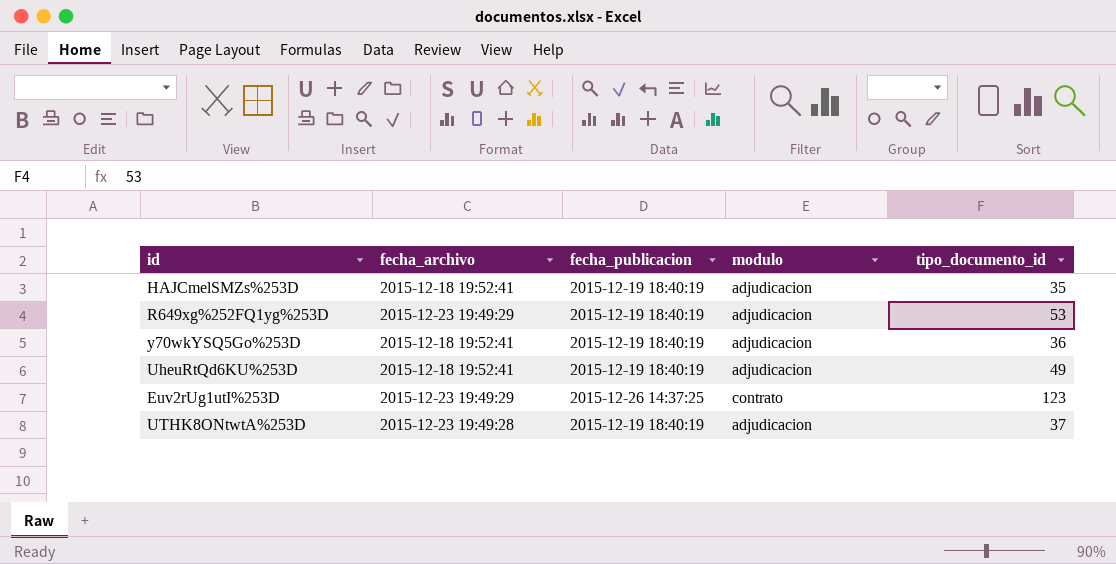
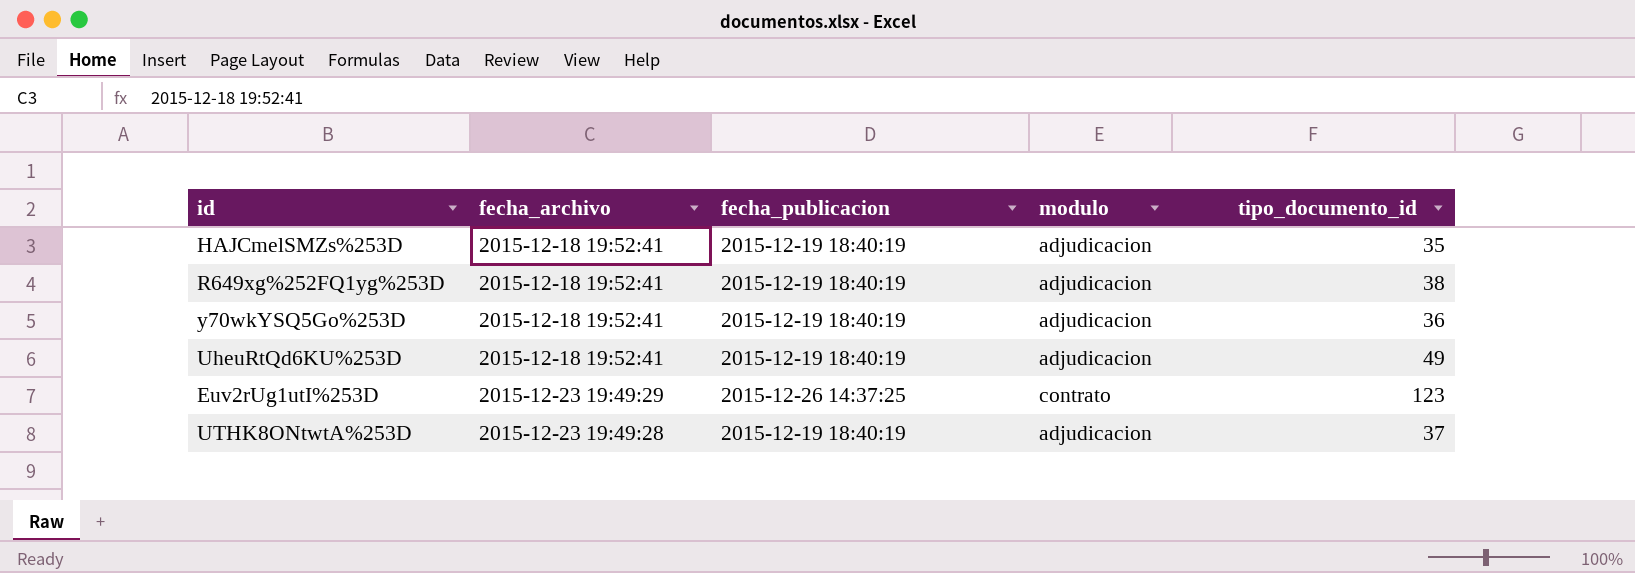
R649xg%252FQ1yg%253D | fecha_archivo: 2015-12-23 19:49:29 -> 2015-12-18 19:52:41
R649xg%252FQ1yg%253D | tipo_documento_id: 53 -> 38

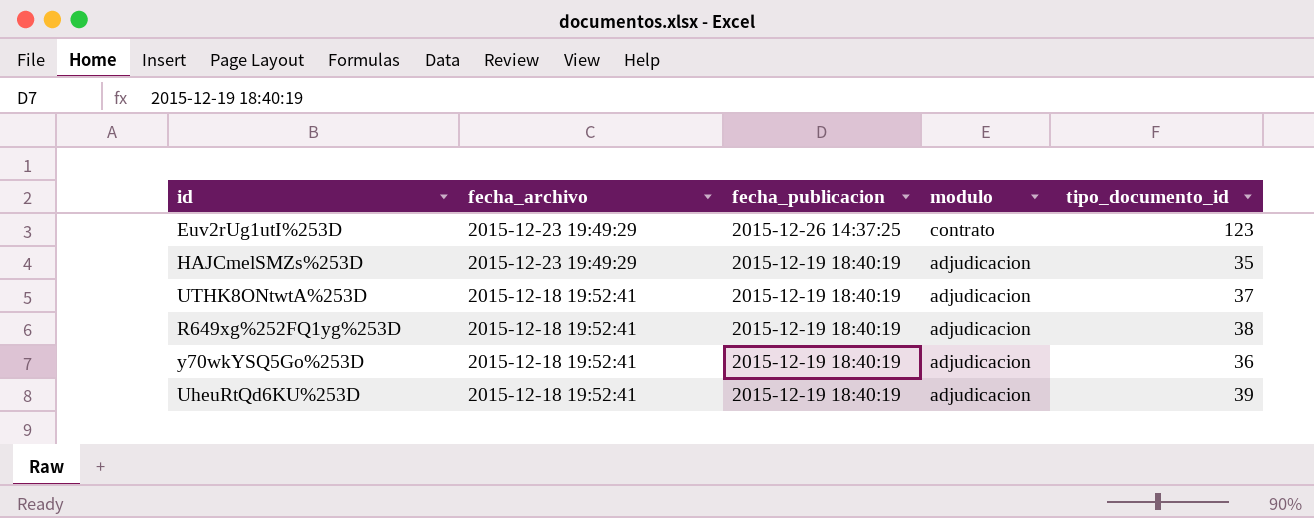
row order: none -> fecha_archivo descending
HAJCmelSMZs%253D | fecha_archivo: 2015-12-18 19:52:41 -> 2015-12-23 19:49:29
UTHK8ONtwtA%253D | fecha_archivo: 2015-12-23 19:49:28 -> 2015-12-18 19:52:41
UheuRtQd6KU%253D | tipo_documento_id: 49 -> 39

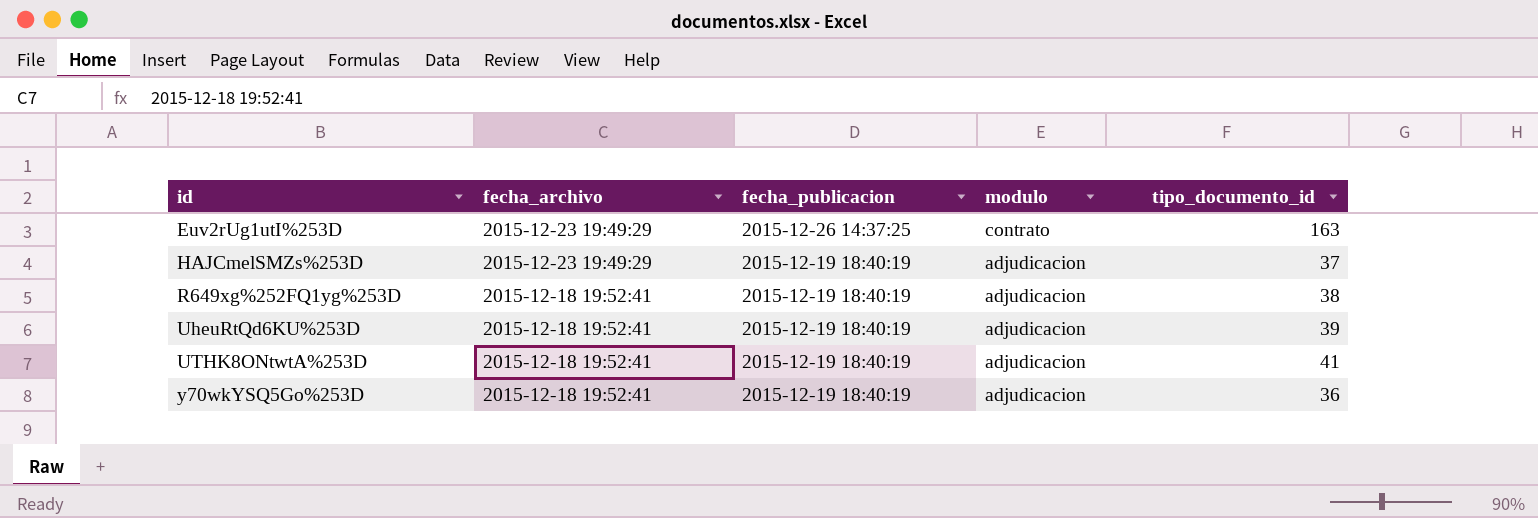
row order: fecha_archivo descending -> id ascending
Euv2rUg1utI%253D | tipo_documento_id: 123 -> 163
HAJCmelSMZs%253D | tipo_documento_id: 35 -> 37
UTHK8ONtwtA%253D | tipo_documento_id: 37 -> 41

